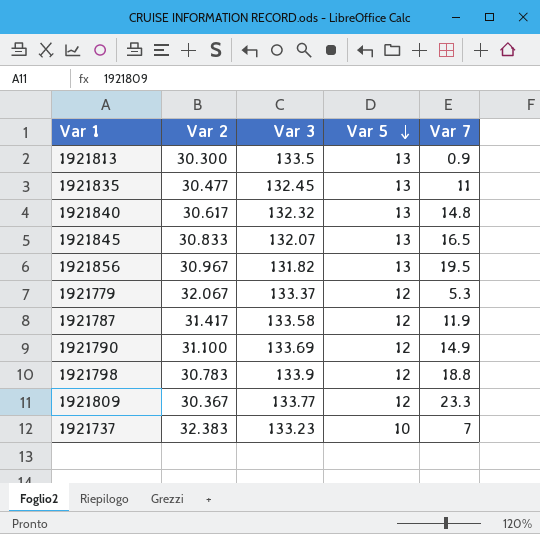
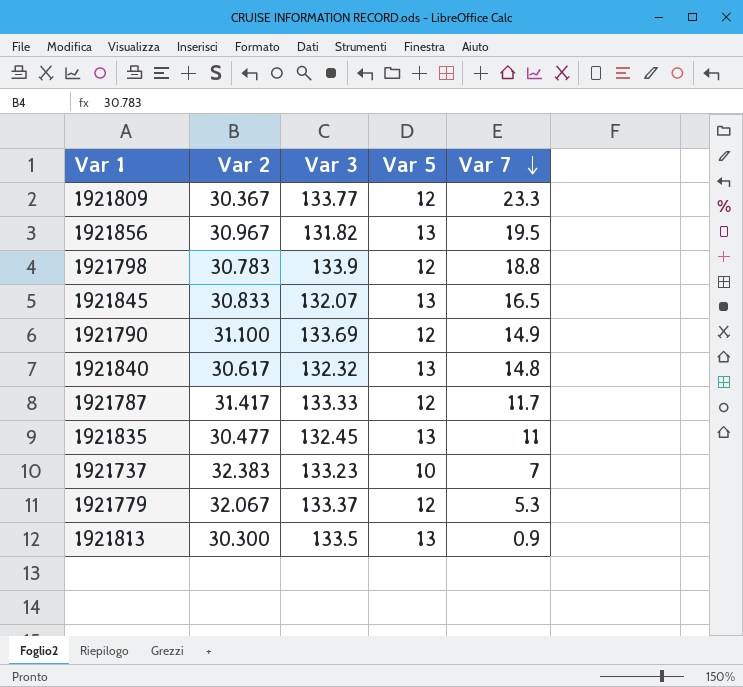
row order: Var 5 descending -> Var 7 descending
1921787 | Var 3: 133.58 -> 133.33
1921787 | Var 7: 11.9 -> 11.7

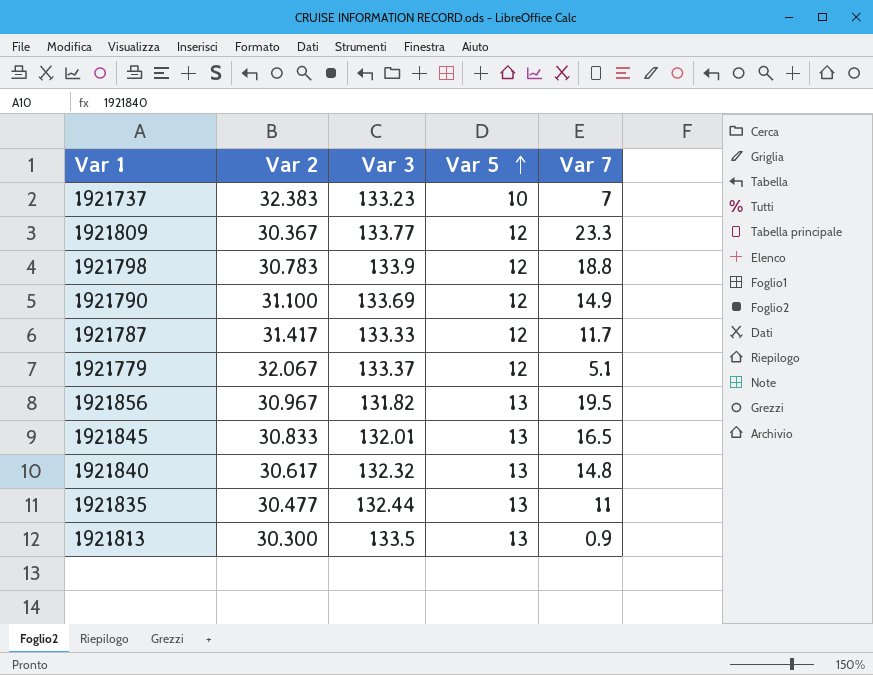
row order: Var 7 descending -> Var 5 ascending
1921779 | Var 7: 5.3 -> 5.1
1921845 | Var 3: 132.07 -> 132.01
1921835 | Var 3: 132.45 -> 132.44

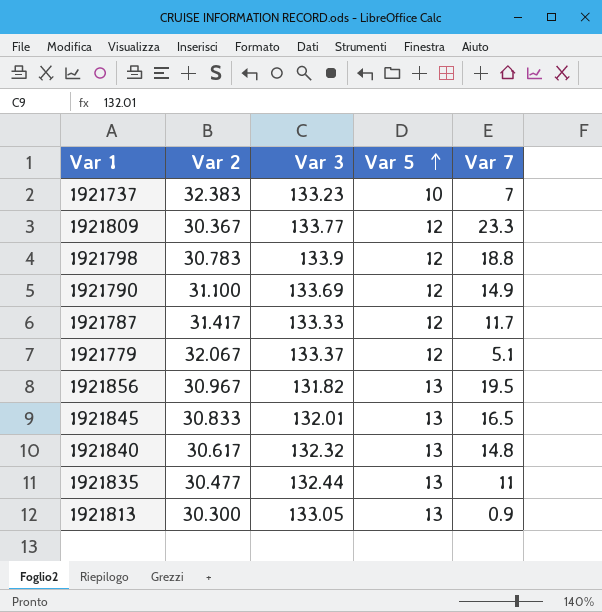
1921813 | Var 3: 133.5 -> 133.05

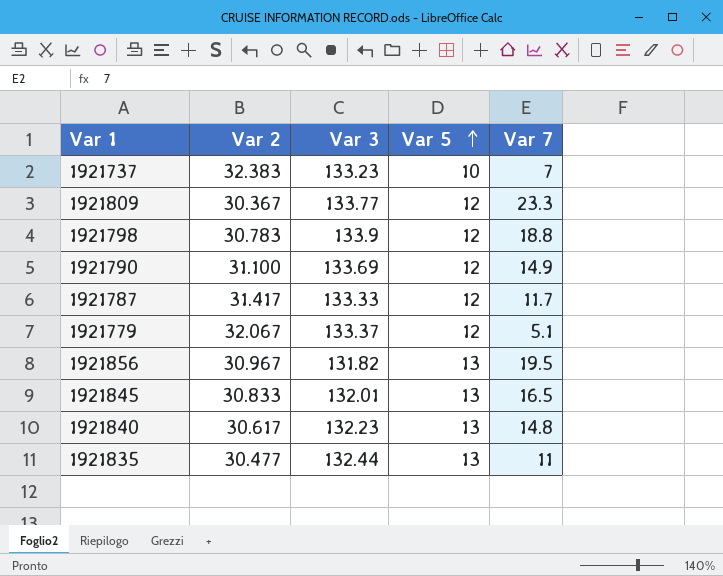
row 1921813: 30.300 | 133.05 | 13 | 0.9 -> none
1921840 | Var 3: 132.32 -> 132.23

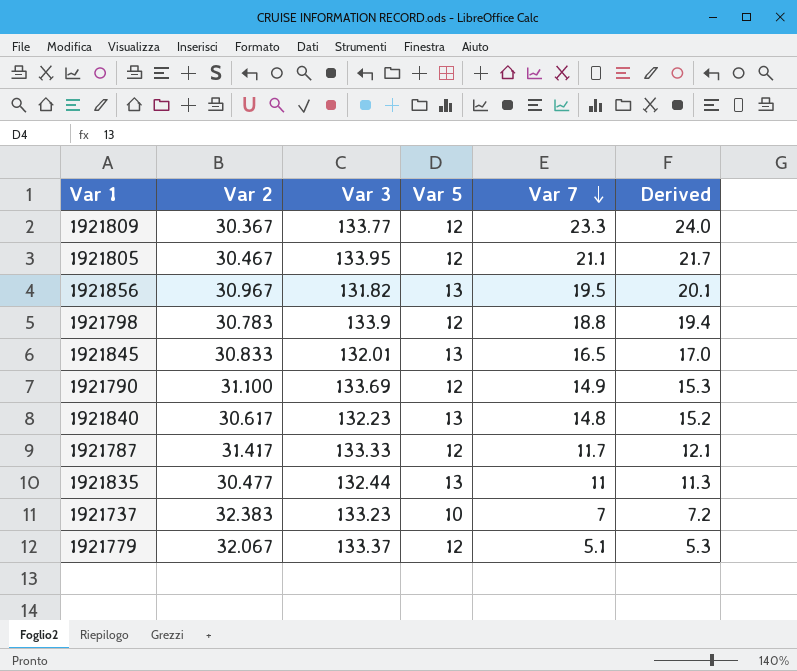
row order: Var 5 ascending -> Var 7 descending
column Derived | formula: none -> [Var 7] * 1.03
row 1921805: none -> 30.467 | 133.95 | 12 | 21.1 | 21.7

